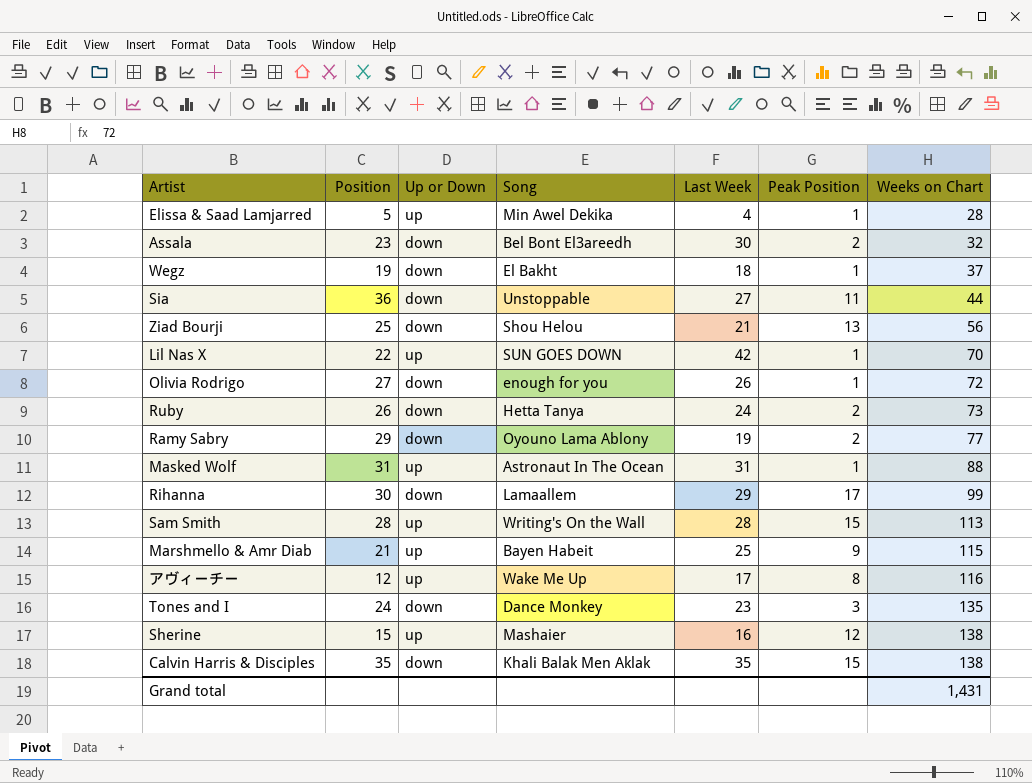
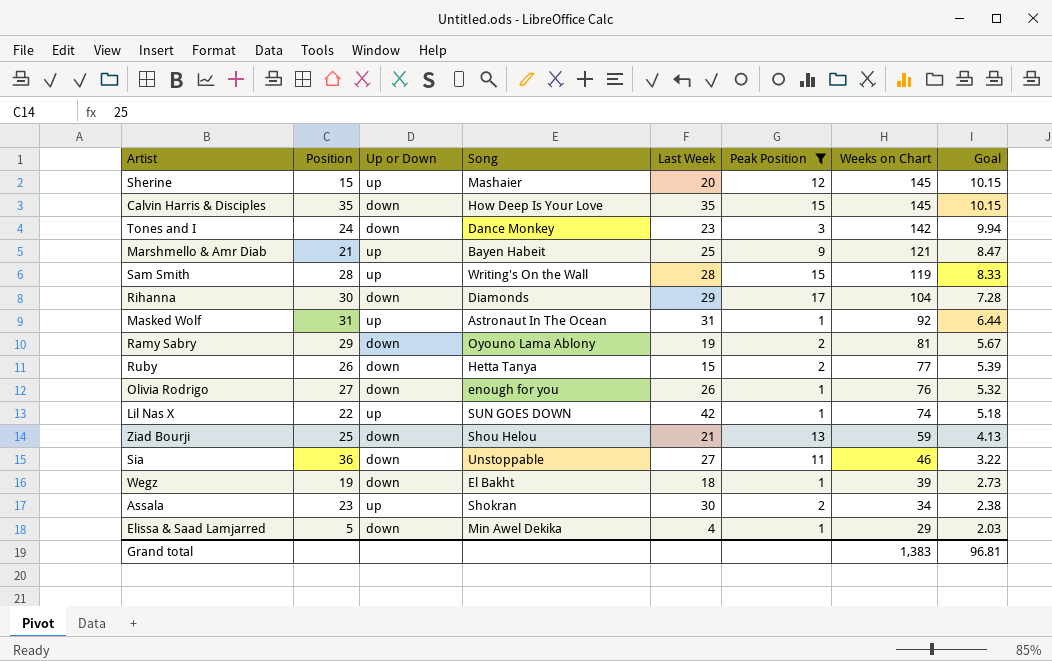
filter: none -> Peak Position != 8
row order: Weeks on Chart ascending -> Weeks on Chart descending
column Goal | formula: none -> [Weeks on Chart] * 0.07
Sherine | Last Week: 16 -> 20
Sherine | Weeks on Chart: 138 -> 145
Calvin Harris & Disciples | Song: Khali Balak Men Aklak -> How Deep Is Your Love
Calvin Harris & Disciples | Weeks on Chart: 138 -> 145
Tones and I | Weeks on Chart: 135 -> 142
Marshmello & Amr Diab | Weeks on Chart: 115 -> 121
Sam Smith | Weeks on Chart: 113 -> 119
Rihanna | Song: Lamaallem -> Diamonds
Rihanna | Weeks on Chart: 99 -> 104
Masked Wolf | Weeks on Chart: 88 -> 92
Ramy Sabry | Weeks on Chart: 77 -> 81
Ruby | Last Week: 24 -> 15
Ruby | Weeks on Chart: 73 -> 77
Olivia Rodrigo | Weeks on Chart: 72 -> 76
Lil Nas X | Weeks on Chart: 70 -> 74
Ziad Bourji | Weeks on Chart: 56 -> 59
Sia | Weeks on Chart: 44 -> 46
Wegz | Weeks on Chart: 37 -> 39
Assala | Up or Down: down -> up
Assala | Song: Bel Bont El3areedh -> Shokran
Assala | Weeks on Chart: 32 -> 34
Elissa & Saad Lamjarred | Up or Down: up -> down
Elissa & Saad Lamjarred | Weeks on Chart: 28 -> 29
Grand total | Weeks on Chart: 1,431 -> 1,383

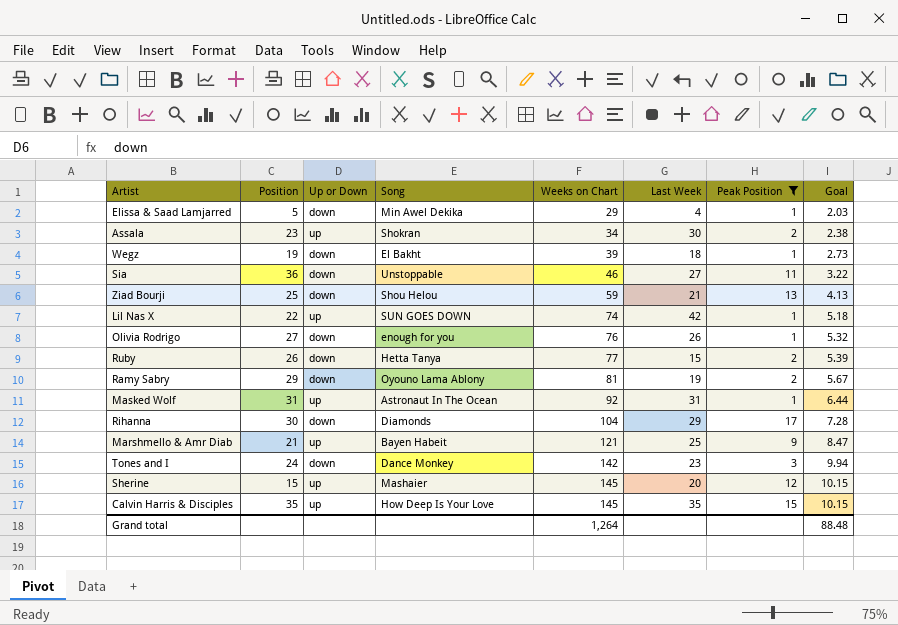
row order: Weeks on Chart descending -> Weeks on Chart ascending
column Weeks on Chart | position: 7 -> 5
row Sam Smith: 28 | up | Writing's On the Wall | 28 | 15 | 119 | 8.33 -> none
Calvin Harris & Disciples | Up or Down: down -> up
Grand total | Weeks on Chart: 1,383 -> 1,264
Grand total | Goal: 96.81 -> 88.48

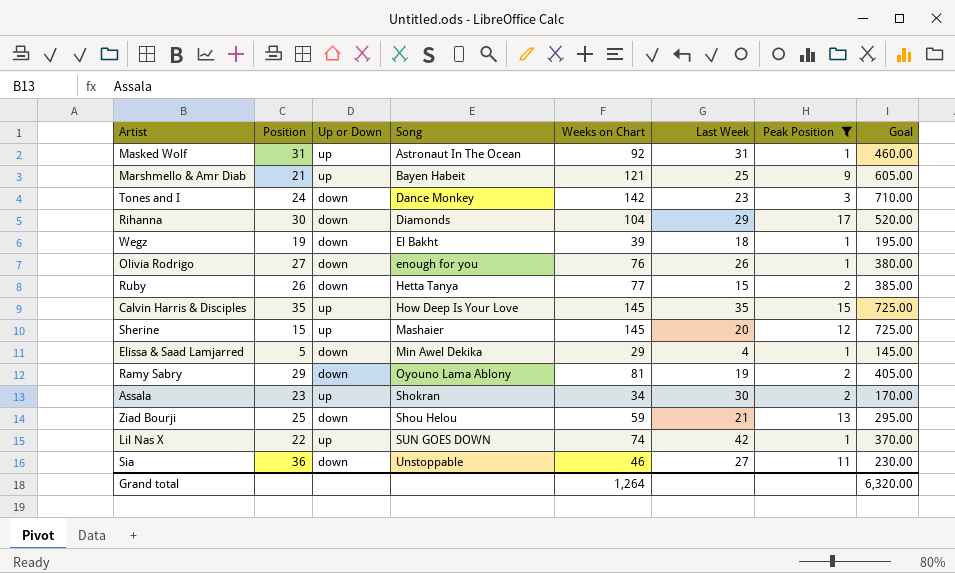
row order: Weeks on Chart ascending -> Song ascending
column Goal | formula: [Weeks on Chart] * 0.07 -> [Weeks on Chart] * 5
Grand total | Goal: 88.48 -> 6,320.00

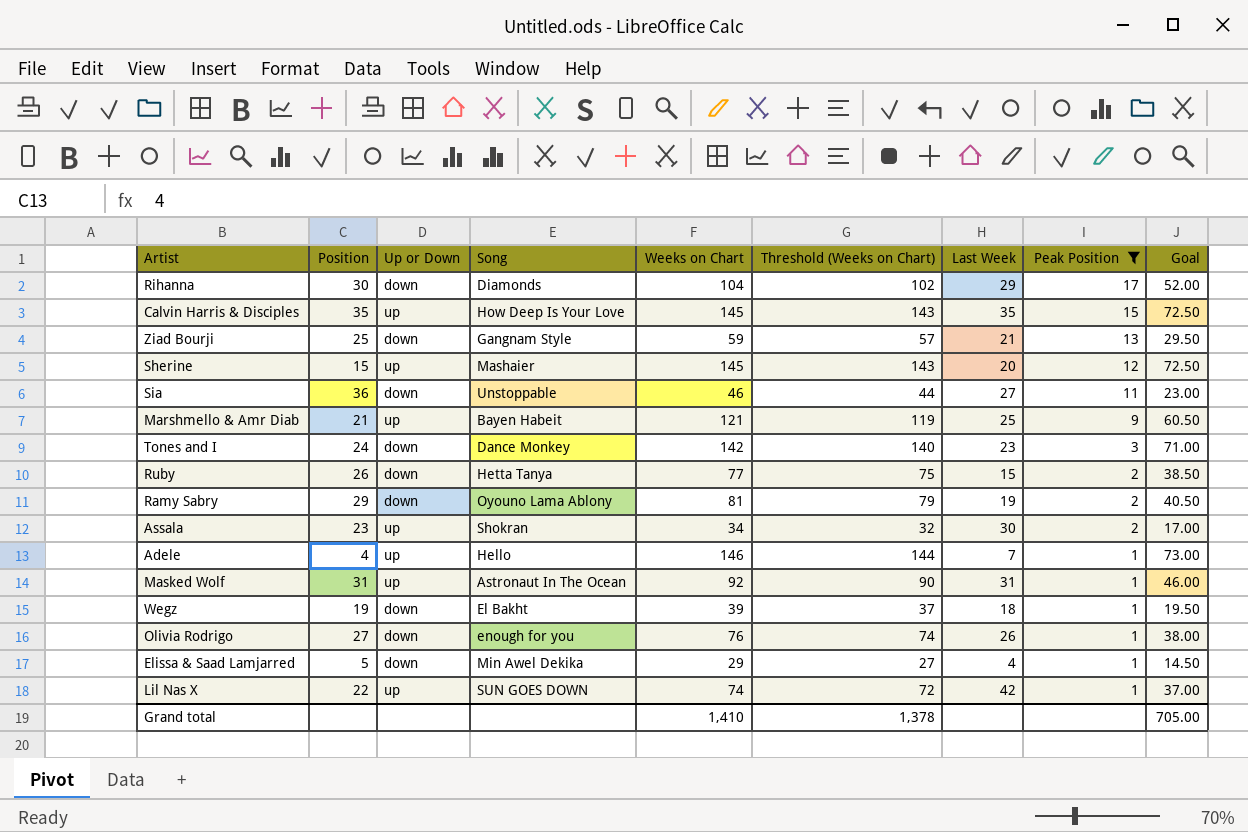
row order: Song ascending -> Peak Position descending
column Threshold (Weeks on Chart) | formula: none -> [Weeks on Chart] - 2
column Goal | formula: [Weeks on Chart] * 5 -> [Weeks on Chart] * 0.5
Ziad Bourji | Song: Shou Helou -> Gangnam Style
row Adele: none -> 4 | up | Hello | 146 | 144 | 7 | 1 | 73.00
Grand total | Weeks on Chart: 1,264 -> 1,410
Grand total | Goal: 6,320.00 -> 705.00

